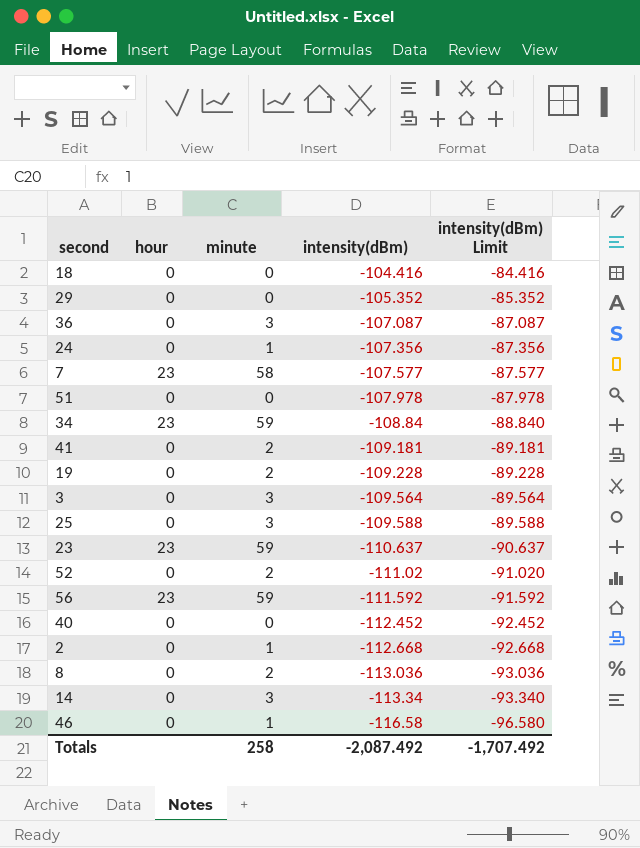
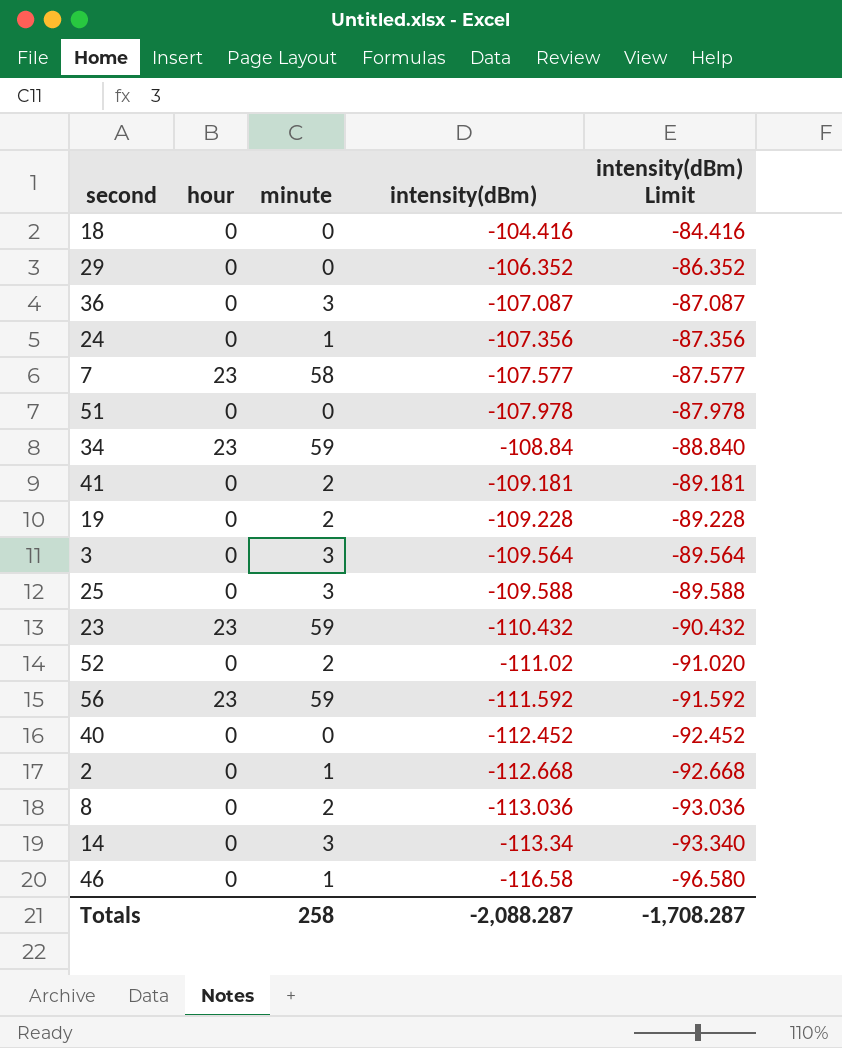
29 | intensity(dBm): -105.352 -> -106.352
29 | intensity(dBm) Limit: -85.352 -> -86.352
23 | intensity(dBm): -110.637 -> -110.432
23 | intensity(dBm) Limit: -90.637 -> -90.432
Totals | intensity(dBm): -2,087.492 -> -2,088.287
Totals | intensity(dBm) Limit: -1,707.492 -> -1,708.287

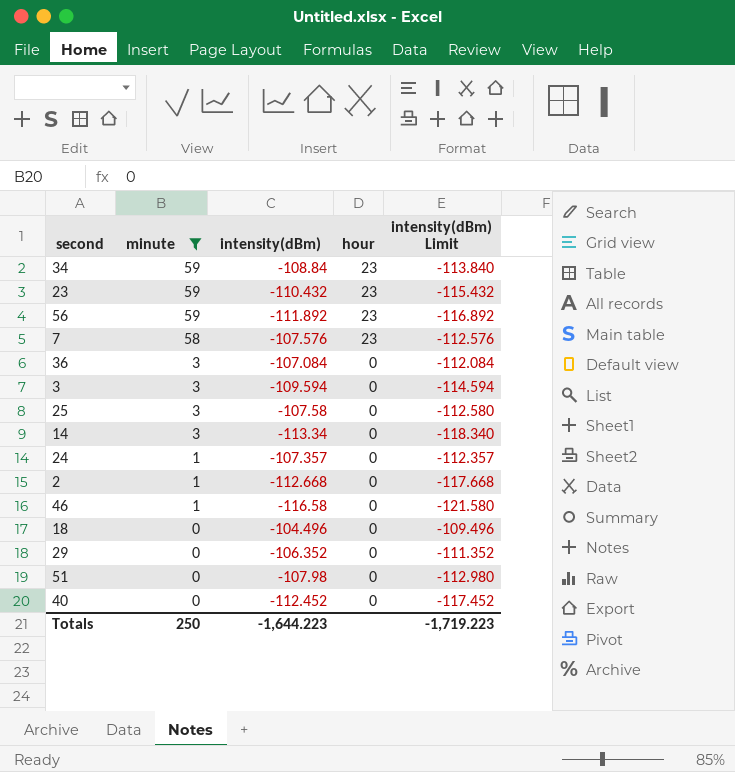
filter: none -> minute != 2
row order: intensity(dBm) descending -> minute descending
column hour | position: 2 -> 4
column intensity(dBm) Limit | formula: [intensity(dBm)] + 20 -> [intensity(dBm)] - 5
56 | intensity(dBm): -111.592 -> -111.892
7 | intensity(dBm): -107.577 -> -107.576
36 | intensity(dBm): -107.087 -> -107.084
3 | intensity(dBm): -109.564 -> -109.594
25 | intensity(dBm): -109.588 -> -107.58
24 | intensity(dBm): -107.356 -> -107.357
18 | intensity(dBm): -104.416 -> -104.496
51 | intensity(dBm): -107.978 -> -107.98
Totals | minute: 258 -> 250
Totals | intensity(dBm): -2,088.287 -> -1,644.223
Totals | intensity(dBm) Limit: -1,708.287 -> -1,719.223

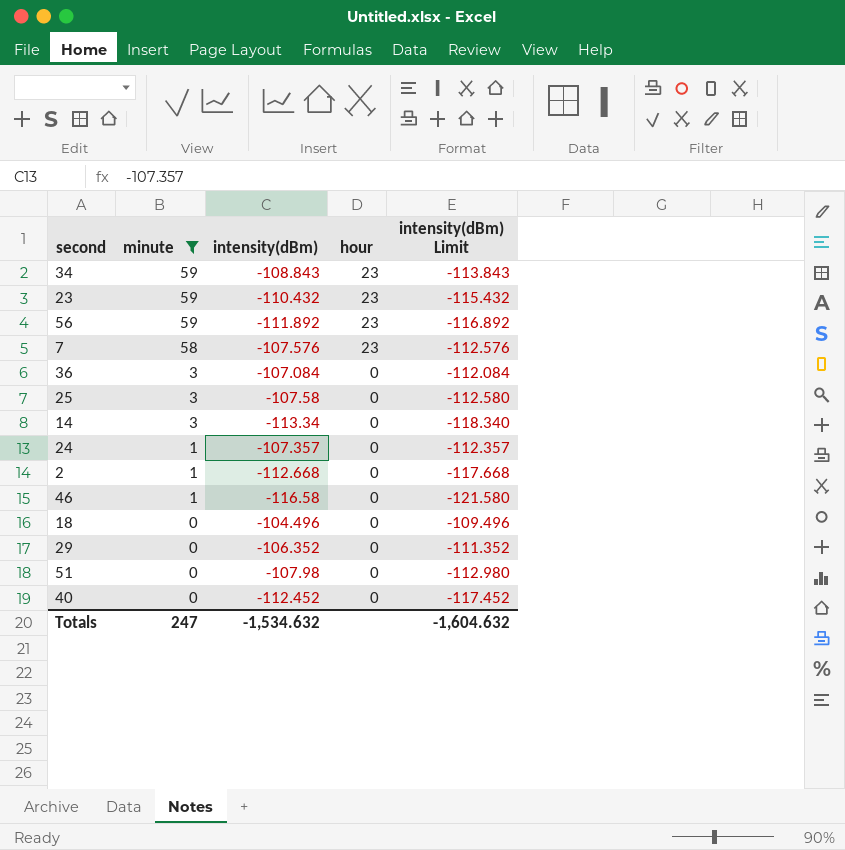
row 3: 3 | -109.594 | 0 | -114.594 -> none
34 | intensity(dBm): -108.84 -> -108.843
34 | intensity(dBm) Limit: -113.840 -> -113.843
Totals | minute: 250 -> 247
Totals | intensity(dBm): -1,644.223 -> -1,534.632
Totals | intensity(dBm) Limit: -1,719.223 -> -1,604.632

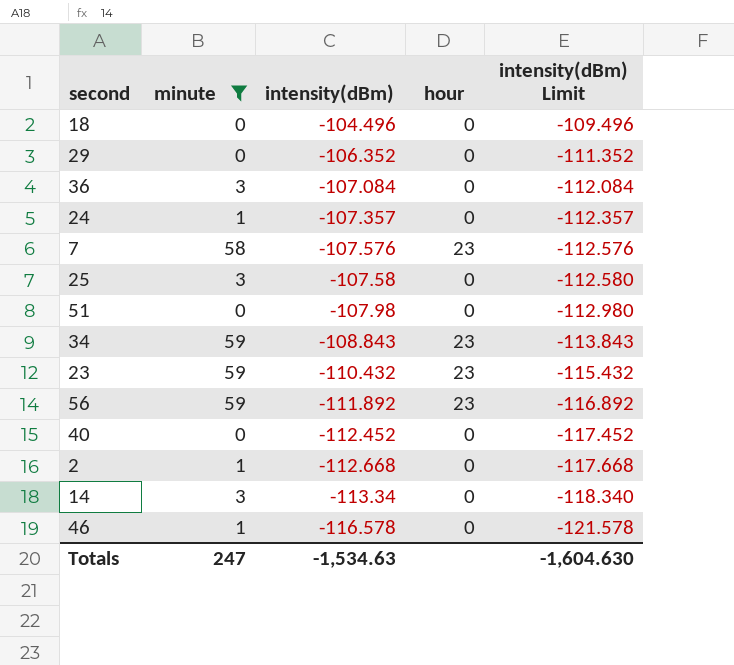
row order: minute descending -> intensity(dBm) descending
46 | intensity(dBm): -116.58 -> -116.578
46 | intensity(dBm) Limit: -121.580 -> -121.578
Totals | intensity(dBm): -1,534.632 -> -1,534.63
Totals | intensity(dBm) Limit: -1,604.632 -> -1,604.630

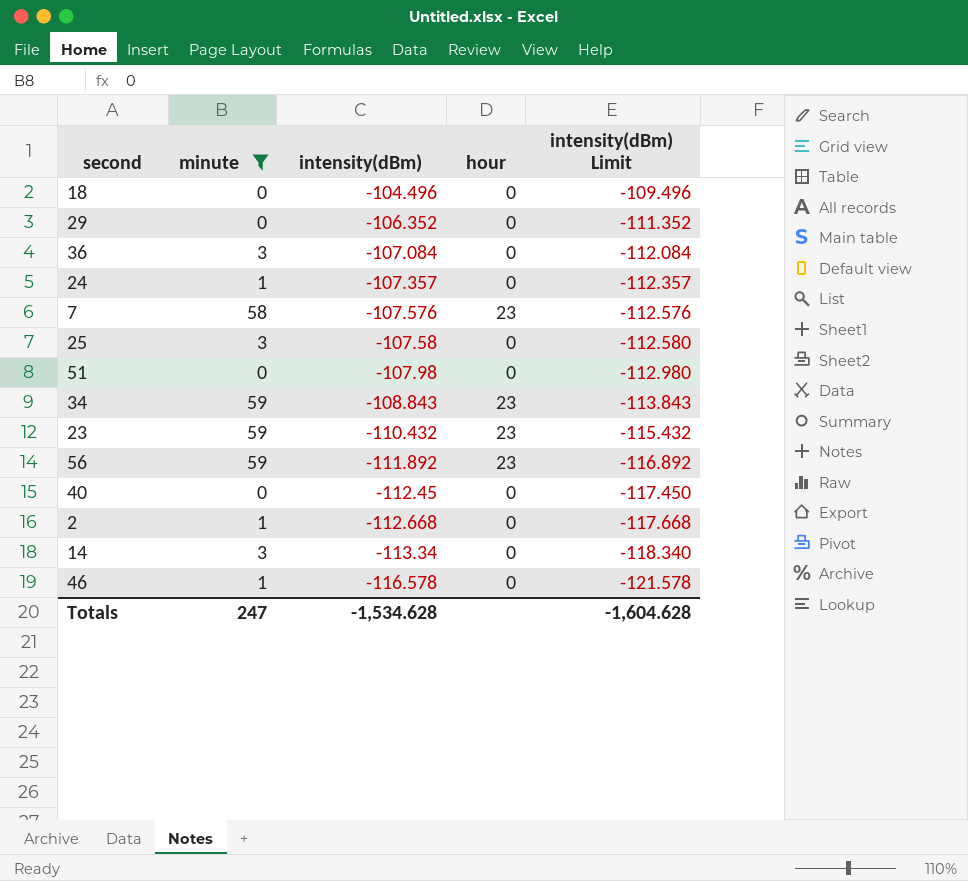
40 | intensity(dBm): -112.452 -> -112.45
40 | intensity(dBm) Limit: -117.452 -> -117.450
Totals | intensity(dBm): -1,534.63 -> -1,534.628
Totals | intensity(dBm) Limit: -1,604.630 -> -1,604.628

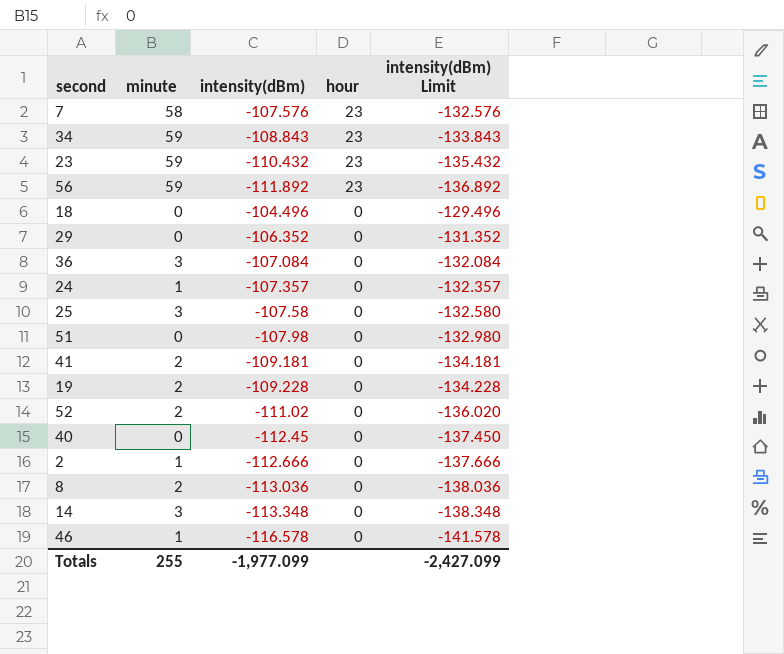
filter: minute != 2 -> none
row order: intensity(dBm) descending -> hour descending
column intensity(dBm) Limit | formula: [intensity(dBm)] - 5 -> [intensity(dBm)] - 25
2 | intensity(dBm): -112.668 -> -112.666
14 | intensity(dBm): -113.34 -> -113.348
Totals | minute: 247 -> 255
Totals | intensity(dBm): -1,534.628 -> -1,977.099
Totals | intensity(dBm) Limit: -1,604.628 -> -2,427.099

